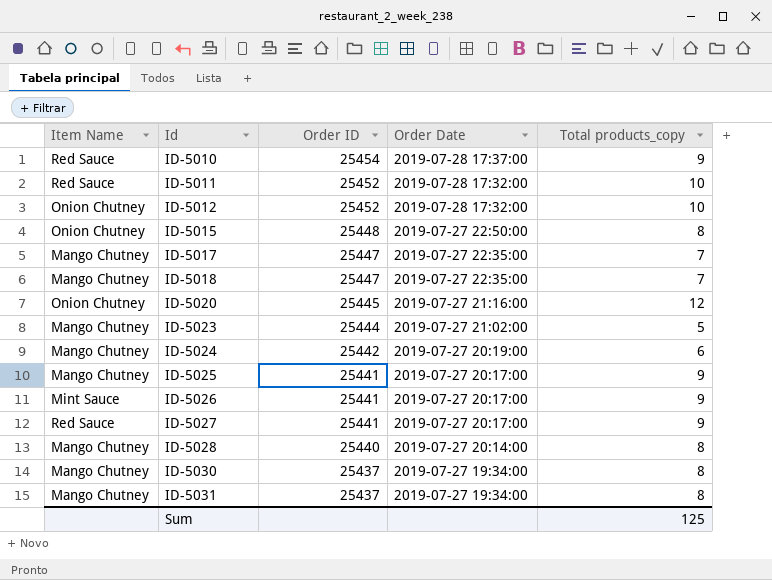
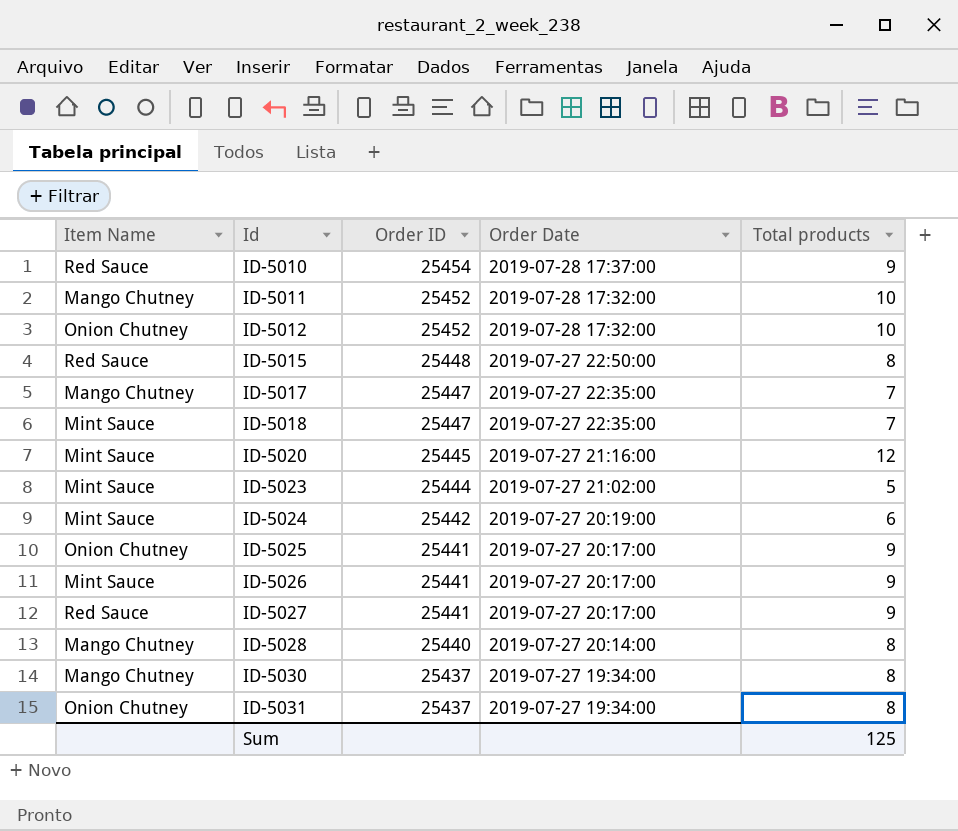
column name: Total products_copy -> Total products
ID-5011 | Item Name: Red Sauce -> Mango Chutney
ID-5015 | Item Name: Onion Chutney -> Red Sauce
ID-5018 | Item Name: Mango Chutney -> Mint Sauce
ID-5020 | Item Name: Onion Chutney -> Mint Sauce
ID-5023 | Item Name: Mango Chutney -> Mint Sauce
ID-5024 | Item Name: Mango Chutney -> Mint Sauce
ID-5025 | Item Name: Mango Chutney -> Onion Chutney
ID-5031 | Item Name: Mango Chutney -> Onion Chutney

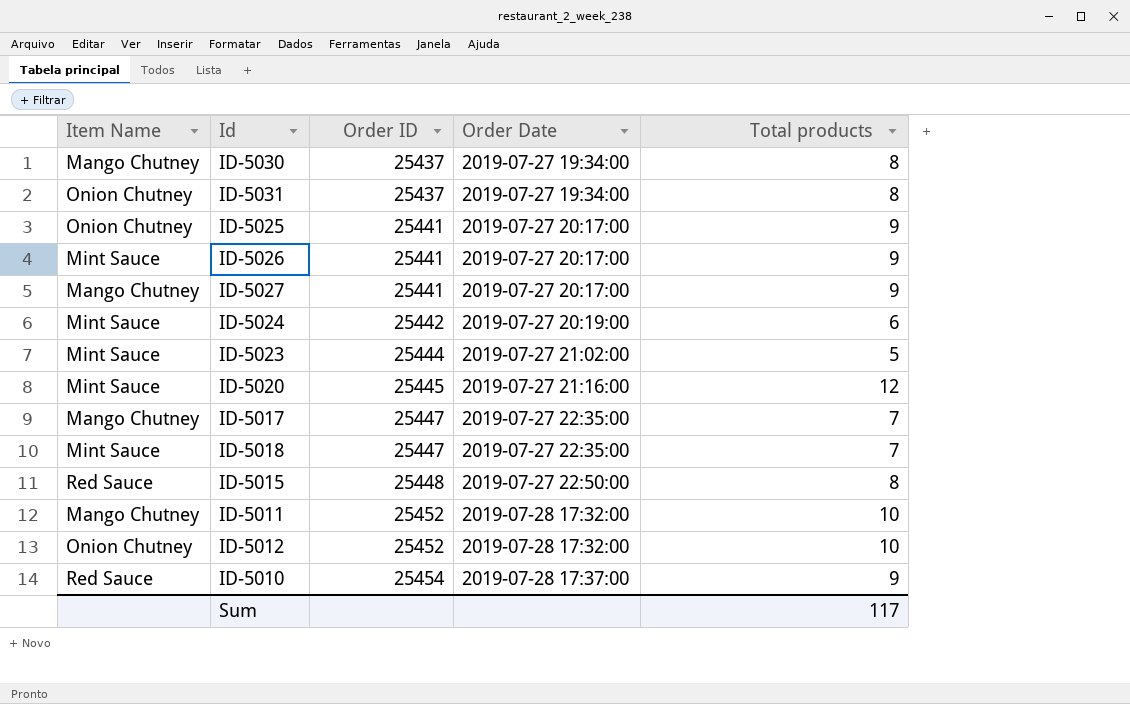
row order: Id ascending -> Order ID ascending
row ID-5028: Mango Chutney | 25440 | 2019-07-27 20:14:00 | 8 -> none
ID-5027 | Item Name: Red Sauce -> Mango Chutney
Sum | Total products: 125 -> 117

